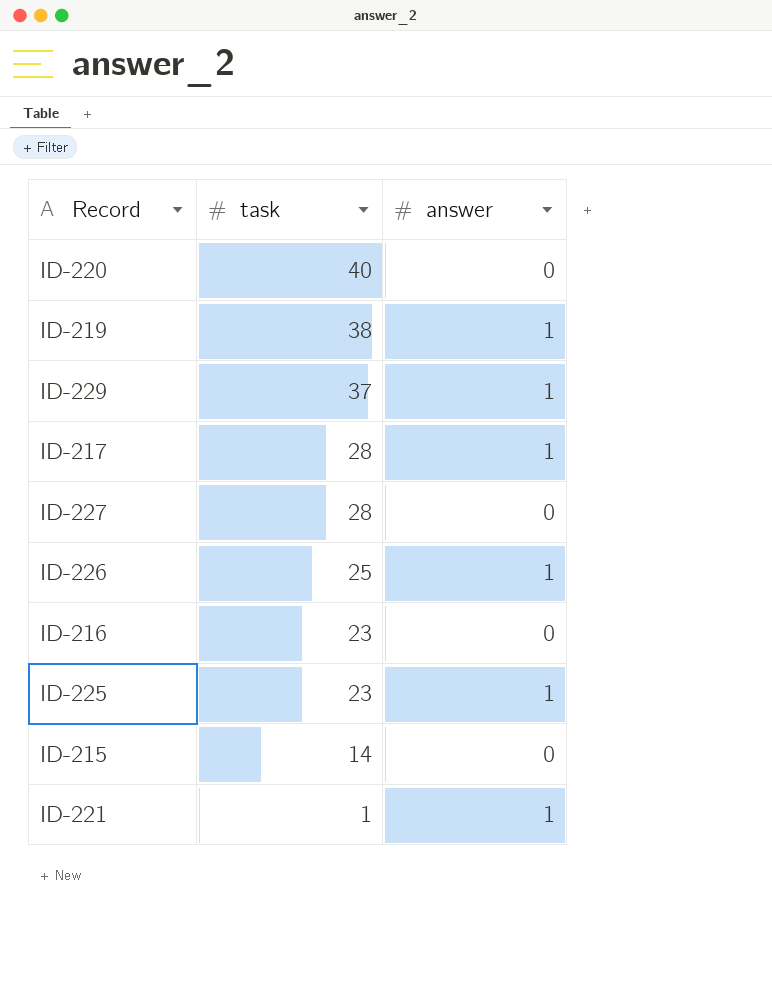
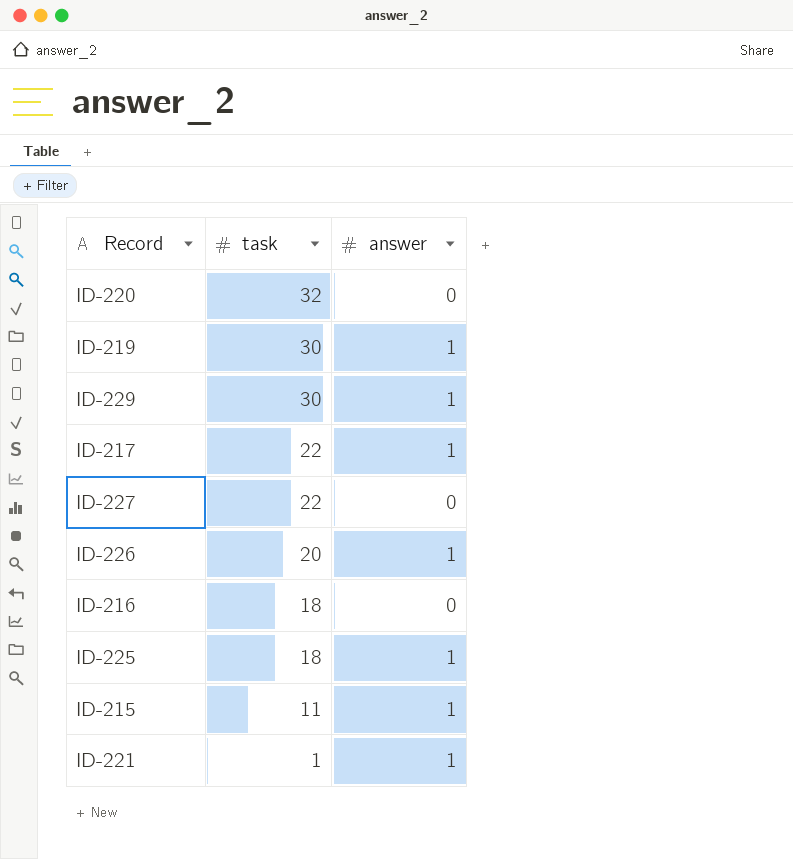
ID-220 | task: 40 -> 32
ID-219 | task: 38 -> 30
ID-229 | task: 37 -> 30
ID-217 | task: 28 -> 22
ID-227 | task: 28 -> 22
ID-226 | task: 25 -> 20
ID-216 | task: 23 -> 18
ID-225 | task: 23 -> 18
ID-215 | task: 14 -> 11
ID-215 | answer: 0 -> 1

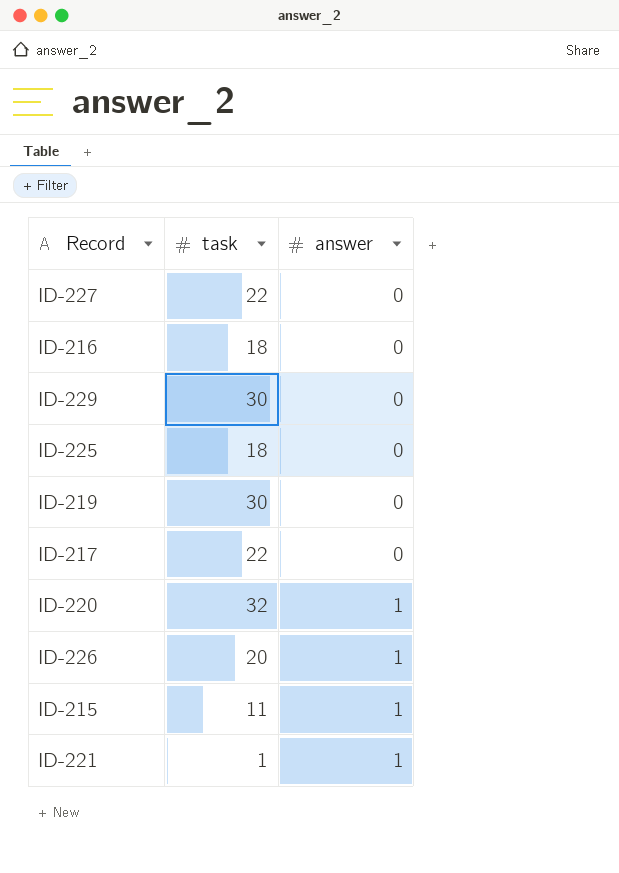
row order: task descending -> answer ascending
ID-229 | answer: 1 -> 0
ID-225 | answer: 1 -> 0
ID-219 | answer: 1 -> 0
ID-217 | answer: 1 -> 0
ID-220 | answer: 0 -> 1

